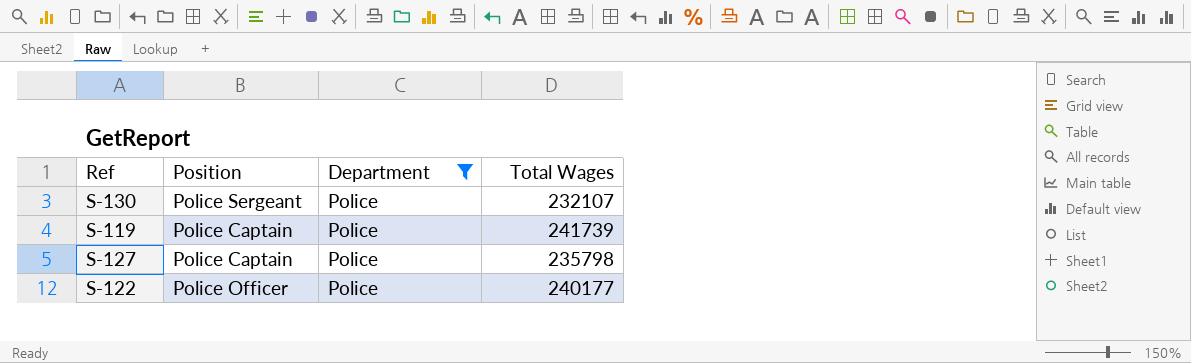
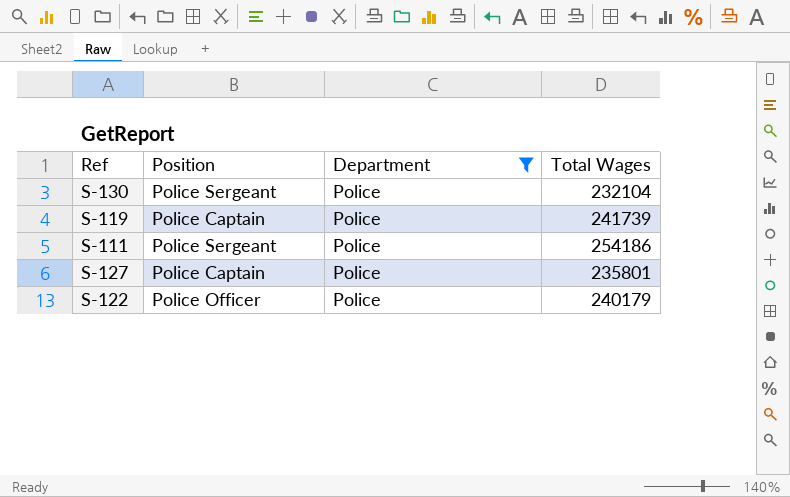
S-130 | Total Wages: 232107 -> 232104
row S-111: none -> Police Sergeant | Police | 254186
S-127 | Total Wages: 235798 -> 235801
S-122 | Total Wages: 240177 -> 240179

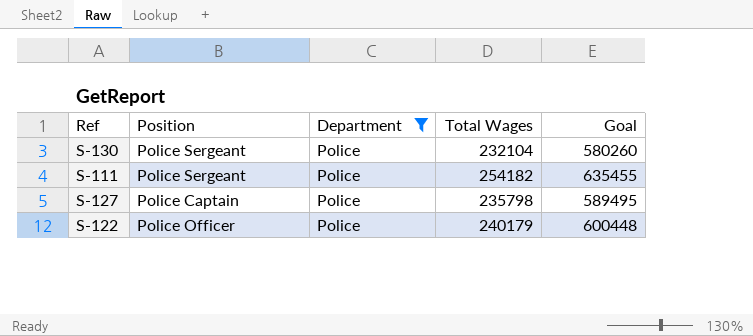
column Goal | formula: none -> [Total Wages] * 2.5
row S-119: Police Captain | Police | 241739 -> none
S-111 | Total Wages: 254186 -> 254182
S-127 | Total Wages: 235801 -> 235798

